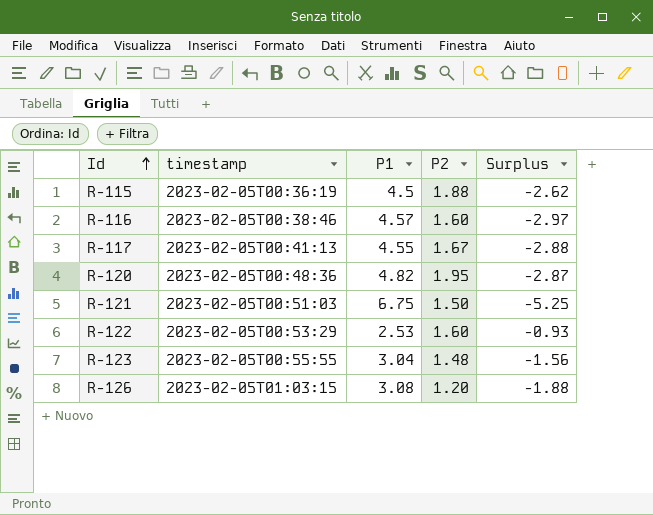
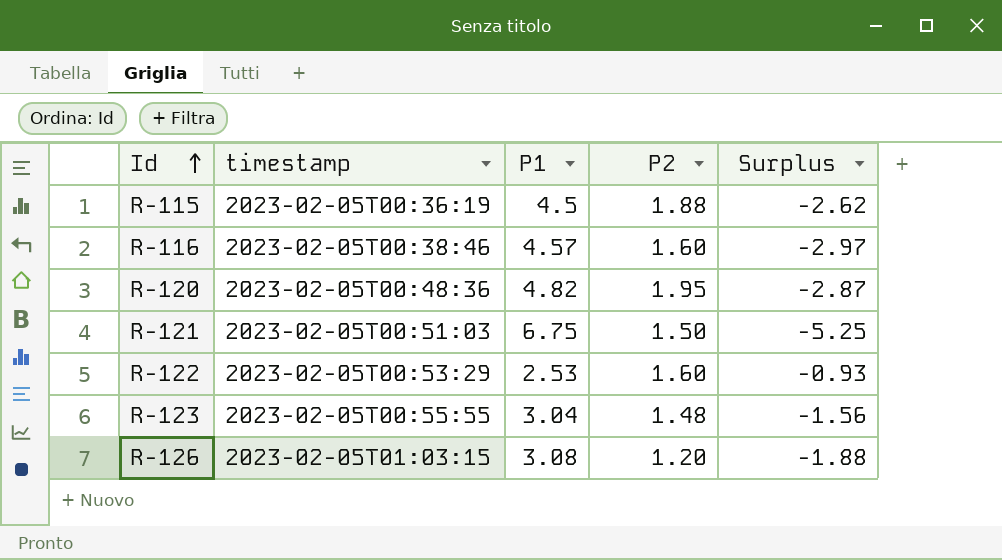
row R-117: 2023-02-05T00:41:13 | 4.55 | 1.67 | -2.88 -> none

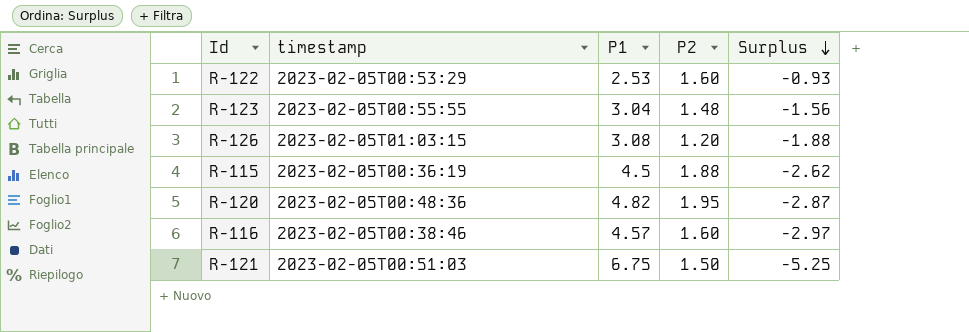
row order: Id ascending -> Surplus descending

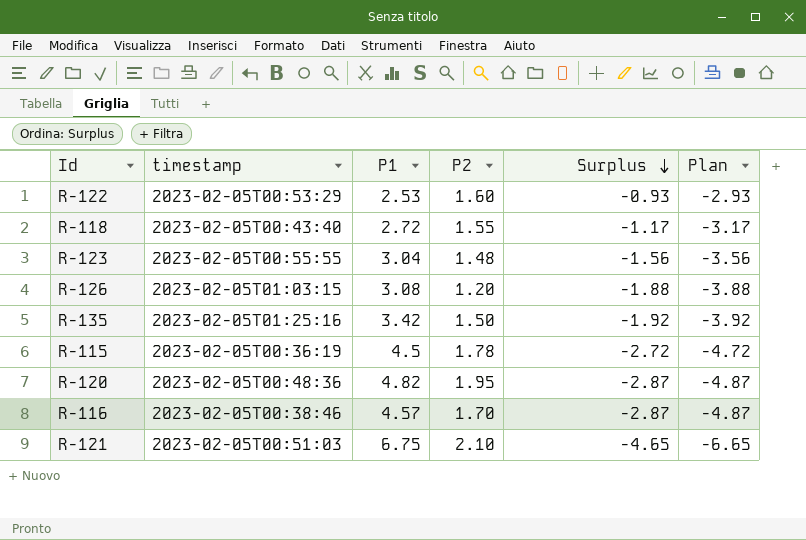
column Plan | formula: none -> [Surplus] - 2
row R-118: none -> 2023-02-05T00:43:40 | 2.72 | 1.55 | -1.17 | -3.17
row R-135: none -> 2023-02-05T01:25:16 | 3.42 | 1.50 | -1.92 | -3.92
R-115 | P2: 1.88 -> 1.78
R-115 | Surplus: -2.62 -> -2.72
R-116 | P2: 1.60 -> 1.70
R-116 | Surplus: -2.97 -> -2.87
R-121 | P2: 1.50 -> 2.10
R-121 | Surplus: -5.25 -> -4.65

